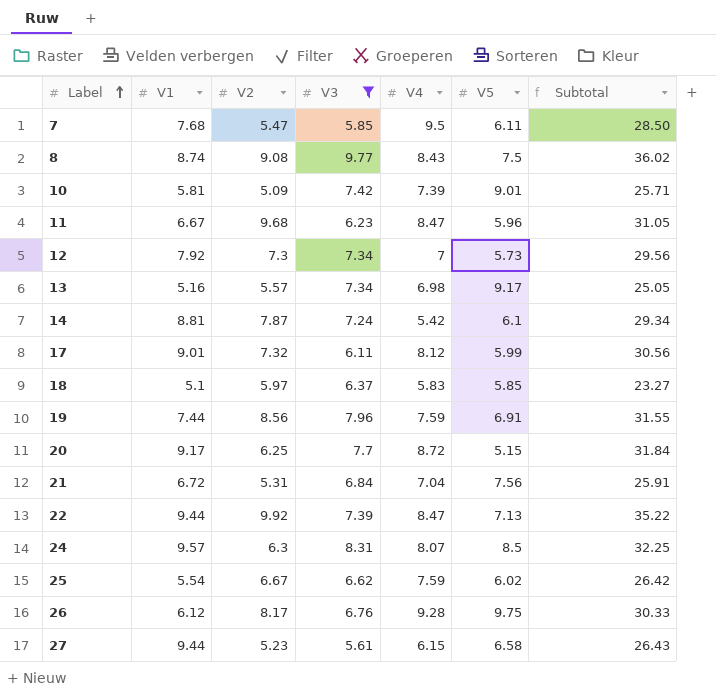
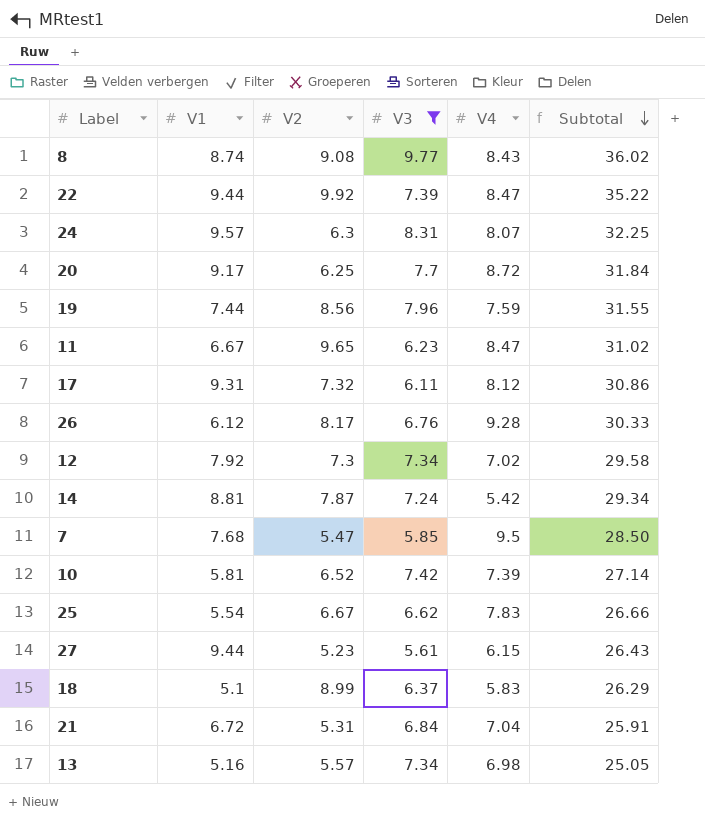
row order: Label ascending -> Subtotal descending
column V5 | position: 6 -> none
11 | V2: 9.68 -> 9.65
11 | Subtotal: 31.05 -> 31.02
17 | V1: 9.01 -> 9.31
17 | Subtotal: 30.56 -> 30.86
12 | V4: 7 -> 7.02
12 | Subtotal: 29.56 -> 29.58
10 | V2: 5.09 -> 6.52
10 | Subtotal: 25.71 -> 27.14
25 | V4: 7.59 -> 7.83
25 | Subtotal: 26.42 -> 26.66
18 | V2: 5.97 -> 8.99
18 | Subtotal: 23.27 -> 26.29

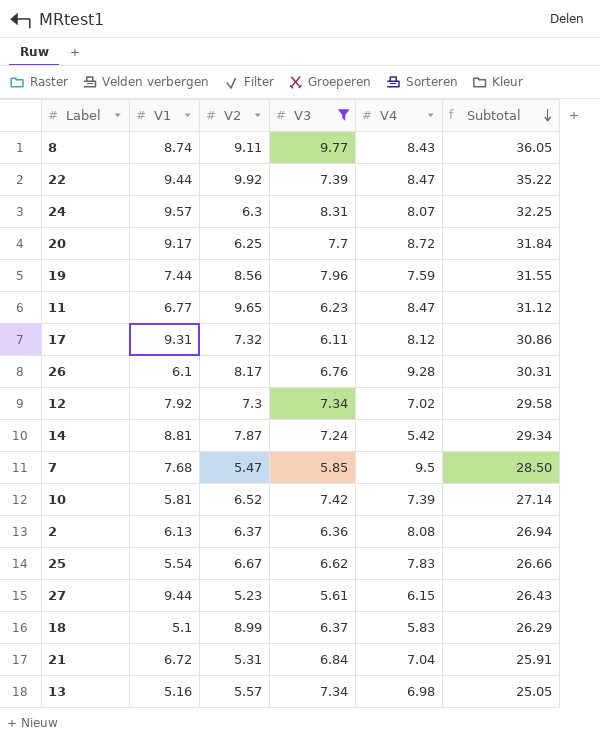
8 | V2: 9.08 -> 9.11
8 | Subtotal: 36.02 -> 36.05
11 | V1: 6.67 -> 6.77
11 | Subtotal: 31.02 -> 31.12
26 | V1: 6.12 -> 6.1
26 | Subtotal: 30.33 -> 30.31
row 2: none -> 6.13 | 6.37 | 6.36 | 8.08 | 26.94

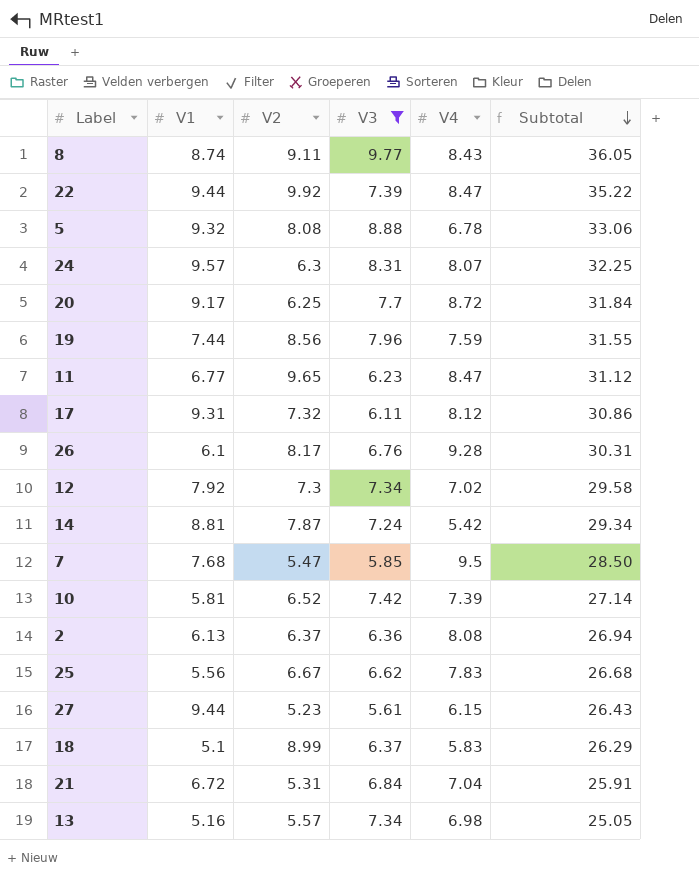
row 5: none -> 9.32 | 8.08 | 8.88 | 6.78 | 33.06
25 | V1: 5.54 -> 5.56
25 | Subtotal: 26.66 -> 26.68

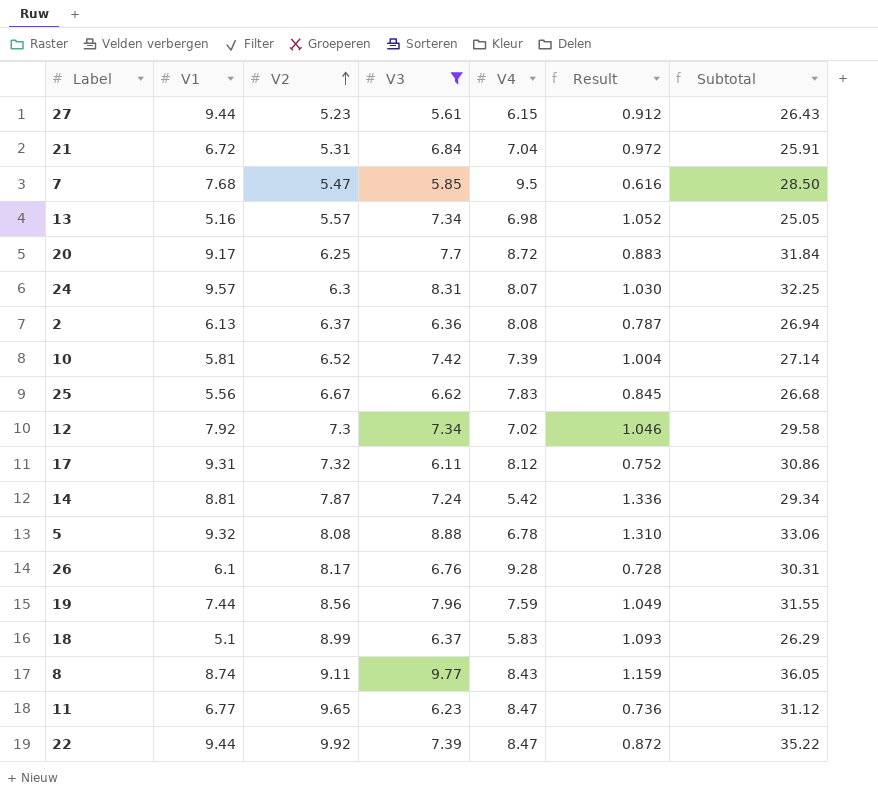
row order: Subtotal descending -> V2 ascending
column Result | formula: none -> [V3] / [V4]

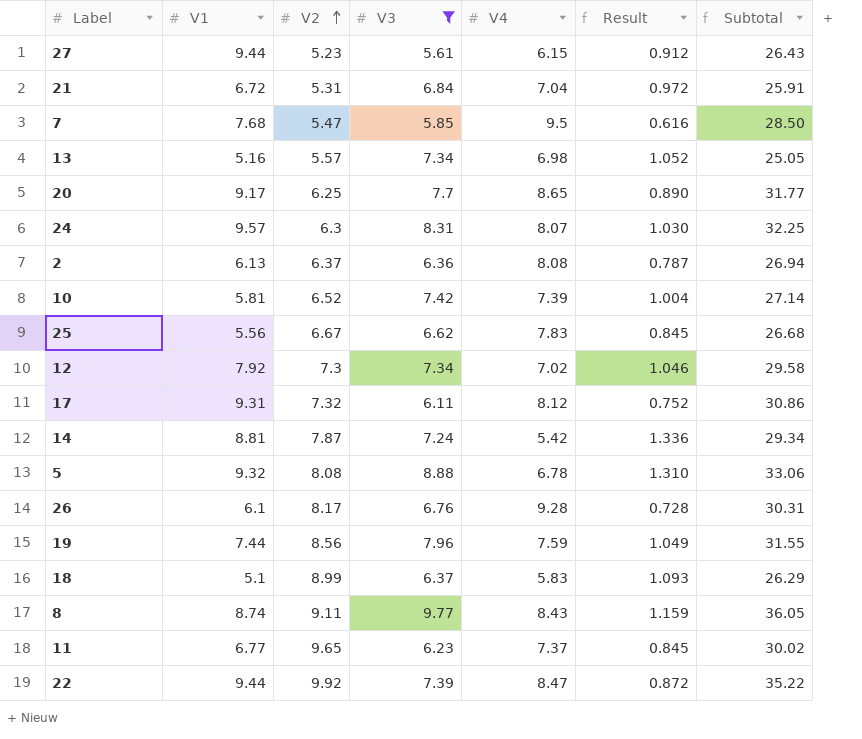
20 | V4: 8.72 -> 8.65
20 | Result: 0.883 -> 0.890
20 | Subtotal: 31.84 -> 31.77
11 | V4: 8.47 -> 7.37
11 | Result: 0.736 -> 0.845
11 | Subtotal: 31.12 -> 30.02

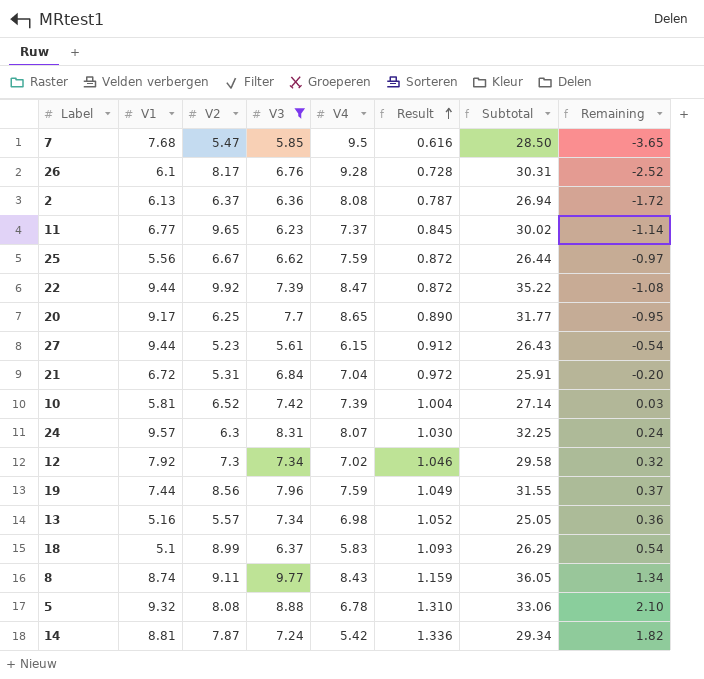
row order: V2 ascending -> Result ascending
column Remaining | formula: none -> [V3] - [V4]
row 17: 9.31 | 7.32 | 6.11 | 8.12 | 0.752 | 30.86 -> none
25 | V4: 7.83 -> 7.59
25 | Result: 0.845 -> 0.872
25 | Subtotal: 26.68 -> 26.44

